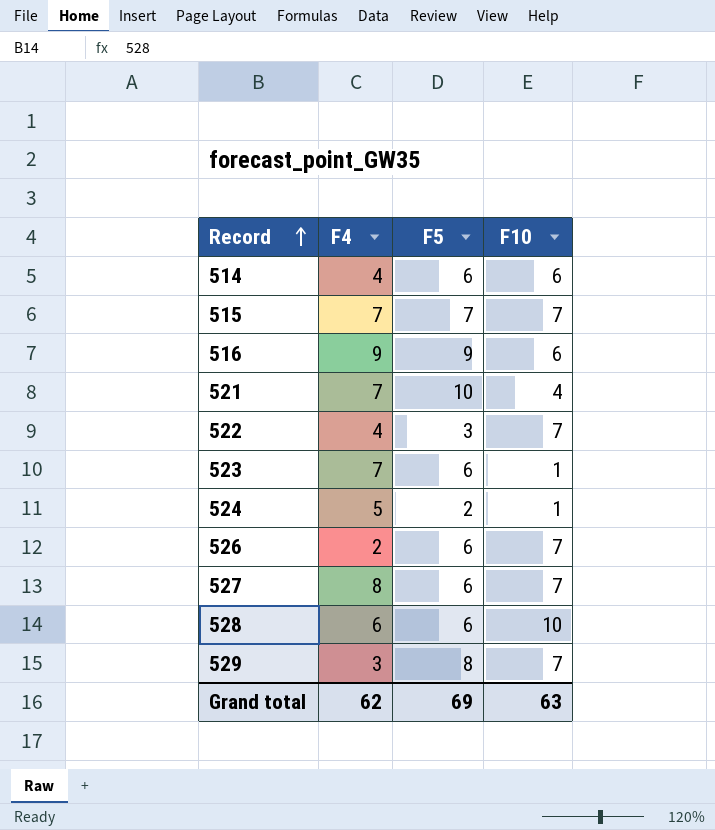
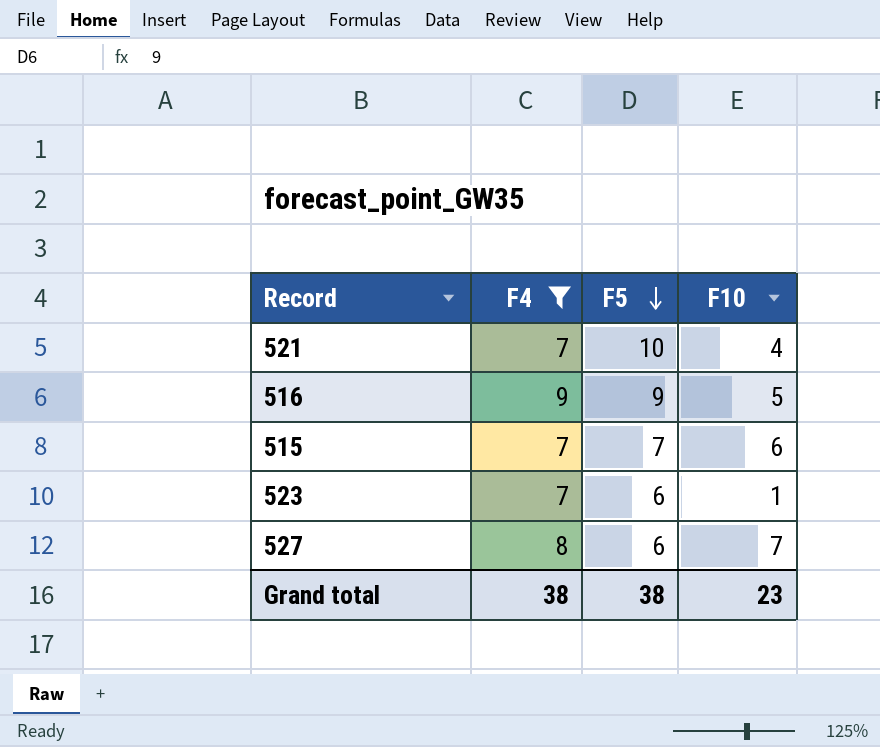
filter: none -> F4 >= 7
row order: Record ascending -> F5 descending
516 | F10: 6 -> 5
515 | F10: 7 -> 6
Grand total | F4: 62 -> 38
Grand total | F5: 69 -> 38
Grand total | F10: 63 -> 23

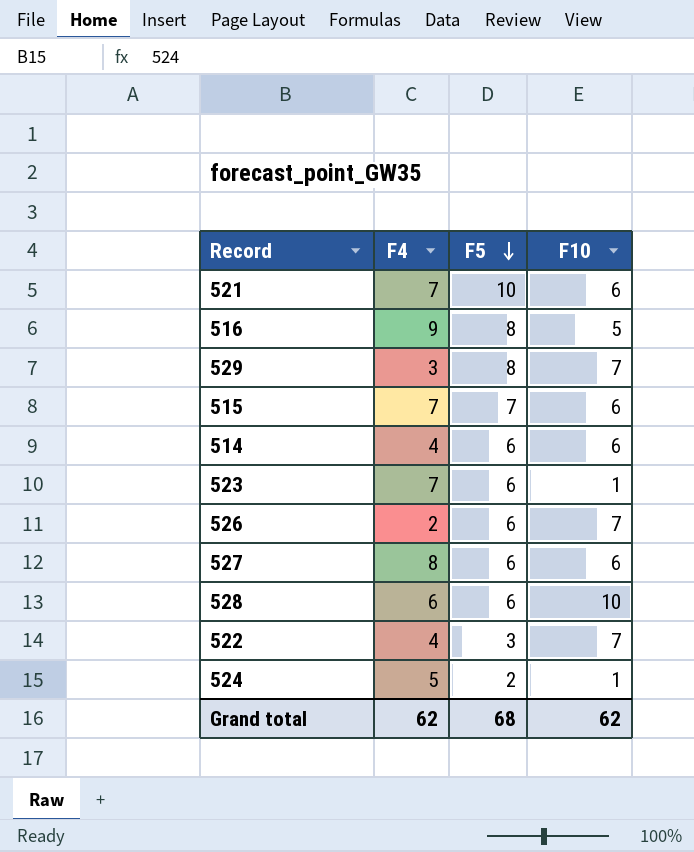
filter: F4 >= 7 -> none
521 | F10: 4 -> 6
516 | F5: 9 -> 8
527 | F10: 7 -> 6
Grand total | F4: 38 -> 62
Grand total | F5: 38 -> 68
Grand total | F10: 23 -> 62

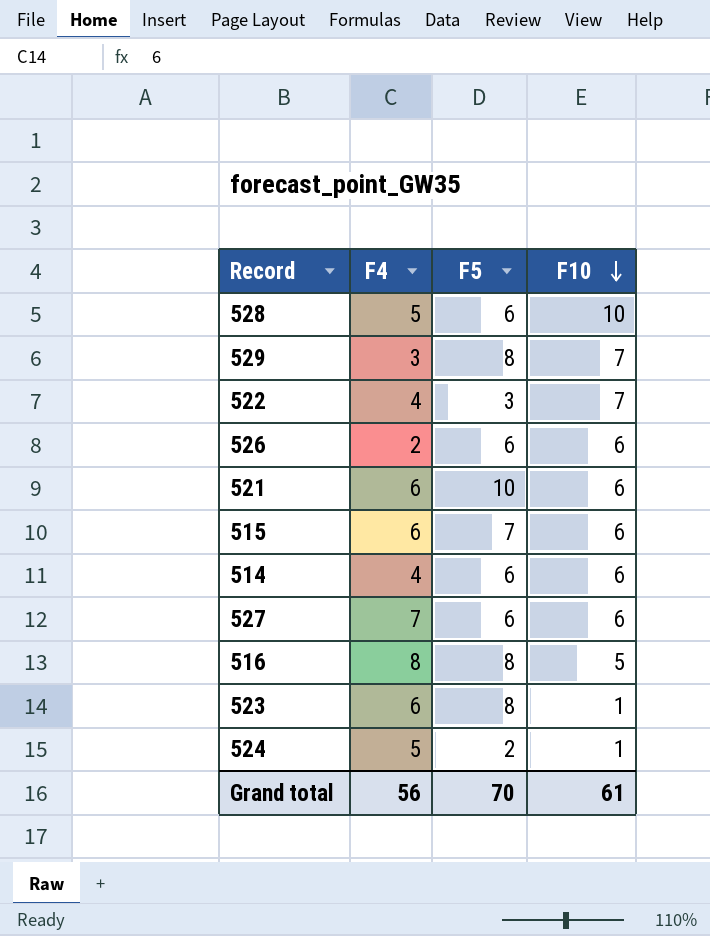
row order: F5 descending -> F10 descending
528 | F4: 6 -> 5
526 | F10: 7 -> 6
521 | F4: 7 -> 6
515 | F4: 7 -> 6
527 | F4: 8 -> 7
516 | F4: 9 -> 8
523 | F4: 7 -> 6
523 | F5: 6 -> 8
Grand total | F4: 62 -> 56
Grand total | F5: 68 -> 70
Grand total | F10: 62 -> 61

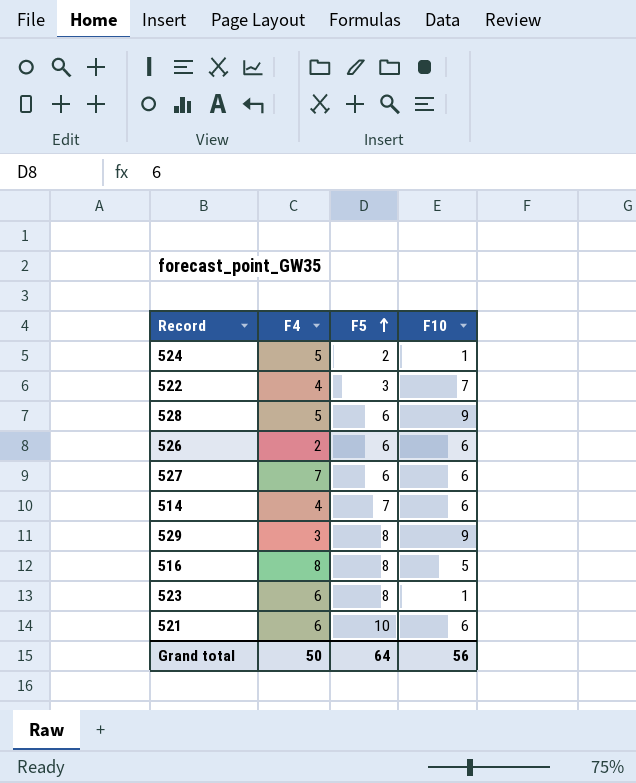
row order: F10 descending -> F5 ascending
row 515: 6 | 7 | 6 -> none
528 | F10: 10 -> 9
514 | F5: 6 -> 7
529 | F10: 7 -> 9
Grand total | F4: 56 -> 50
Grand total | F5: 70 -> 64
Grand total | F10: 61 -> 56

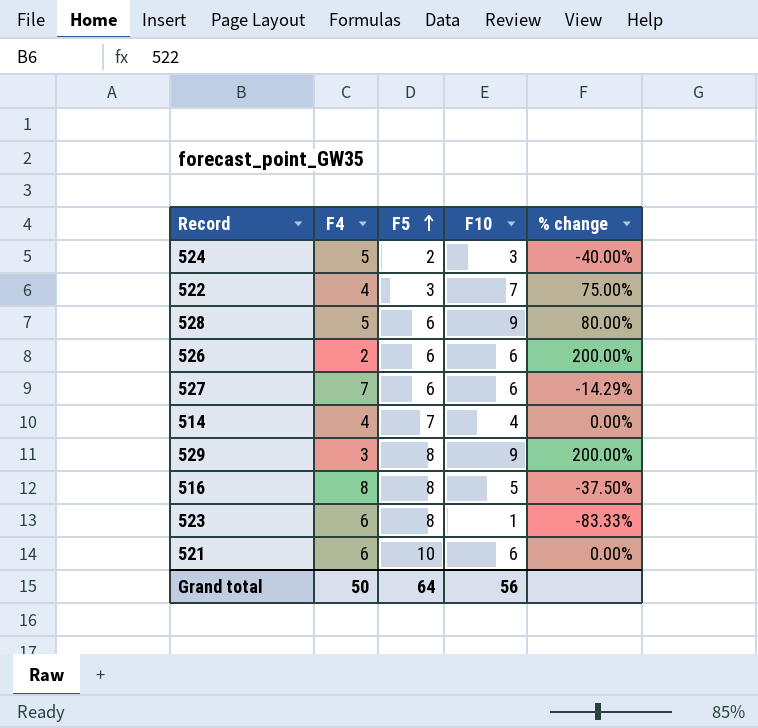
column % change | formula: none -> ([F10] - [F4]) / [F4]
524 | F10: 1 -> 3
514 | F10: 6 -> 4

